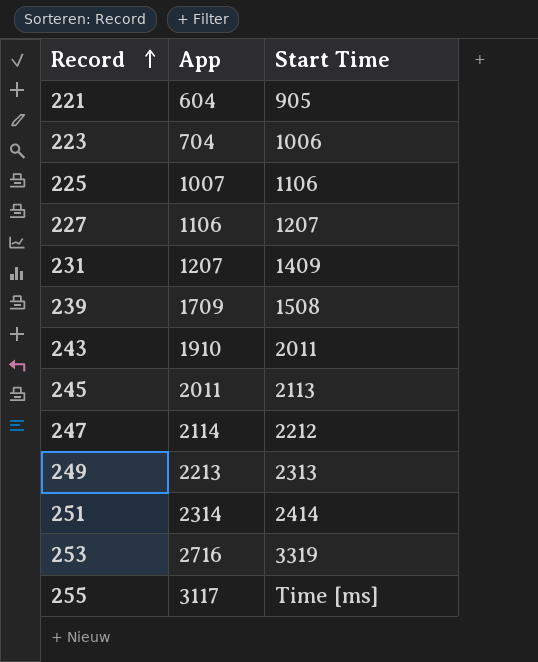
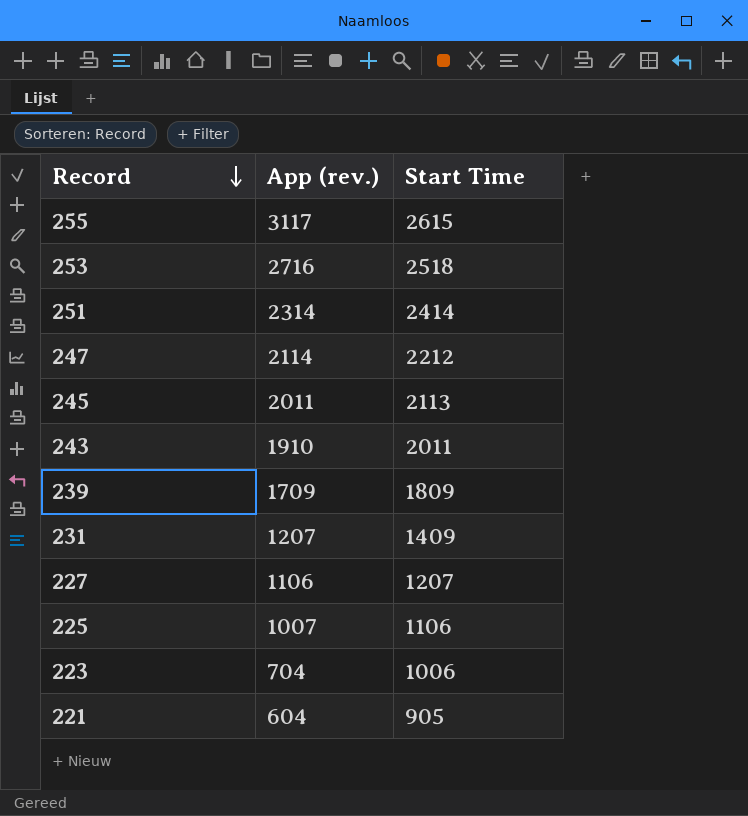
row order: Record ascending -> Record descending
column name: App -> App (rev.)
row 249: 2213 | 2313 -> none
255 | Start Time: Time [ms] -> 2615
253 | Start Time: 3319 -> 2518
239 | Start Time: 1508 -> 1809

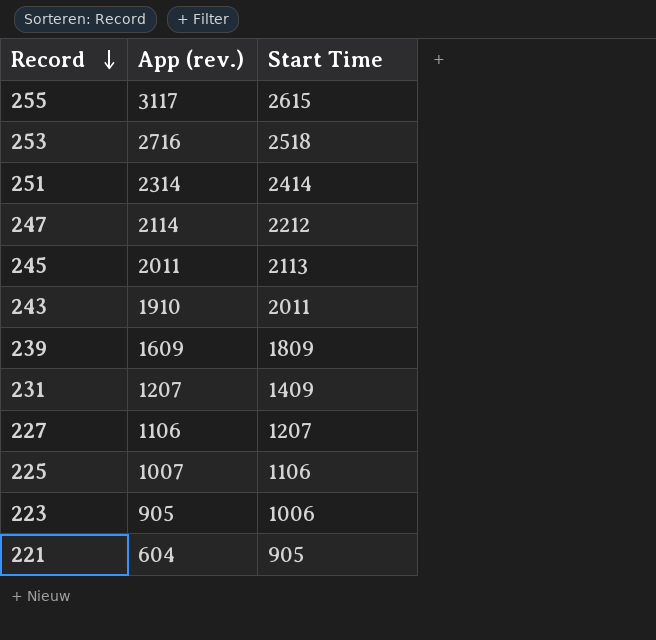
239 | App (rev.): 1709 -> 1609
223 | App (rev.): 704 -> 905

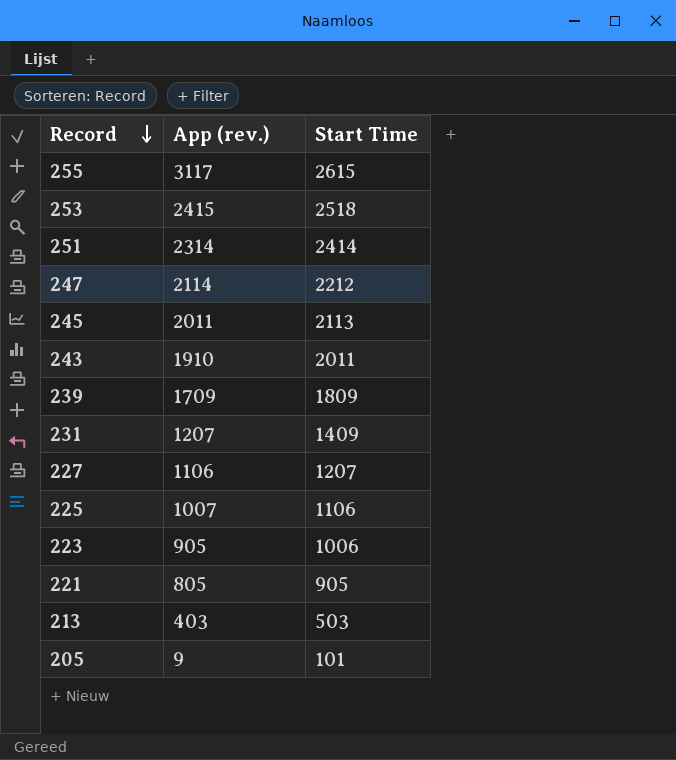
253 | App (rev.): 2716 -> 2415
239 | App (rev.): 1609 -> 1709
221 | App (rev.): 604 -> 805
row 213: none -> 403 | 503
row 205: none -> 9 | 101

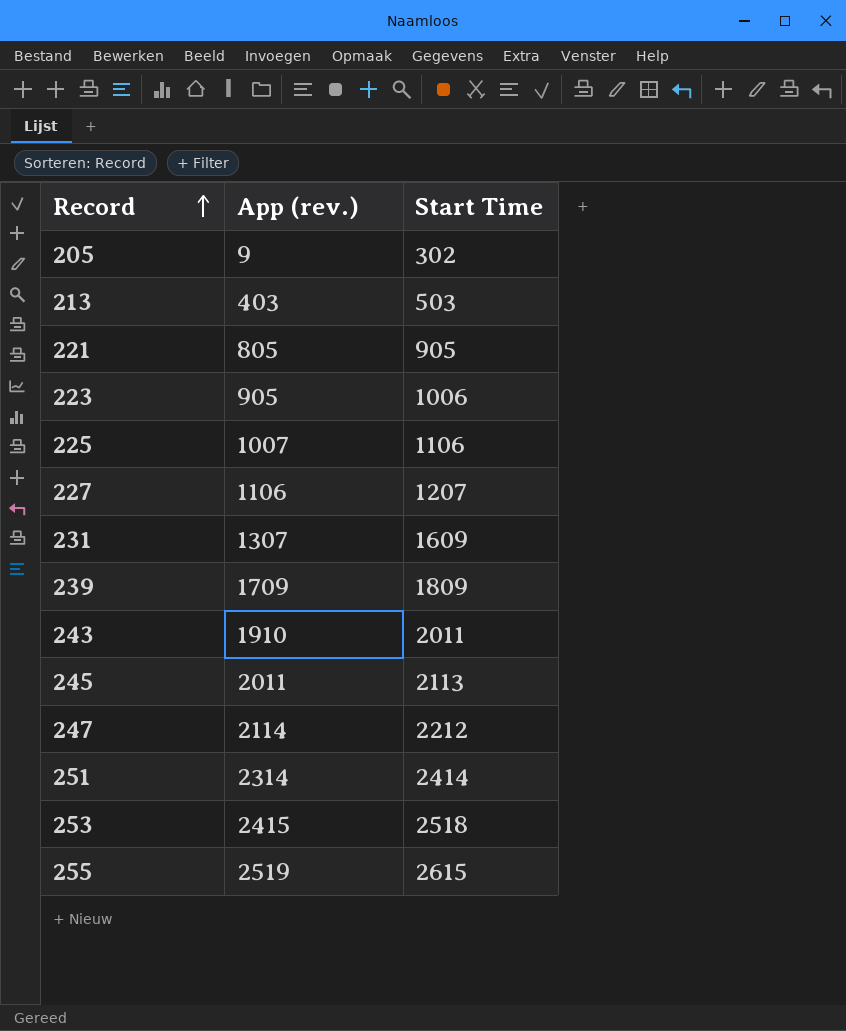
row order: Record descending -> Record ascending
205 | Start Time: 101 -> 302
231 | App (rev.): 1207 -> 1307
231 | Start Time: 1409 -> 1609
255 | App (rev.): 3117 -> 2519

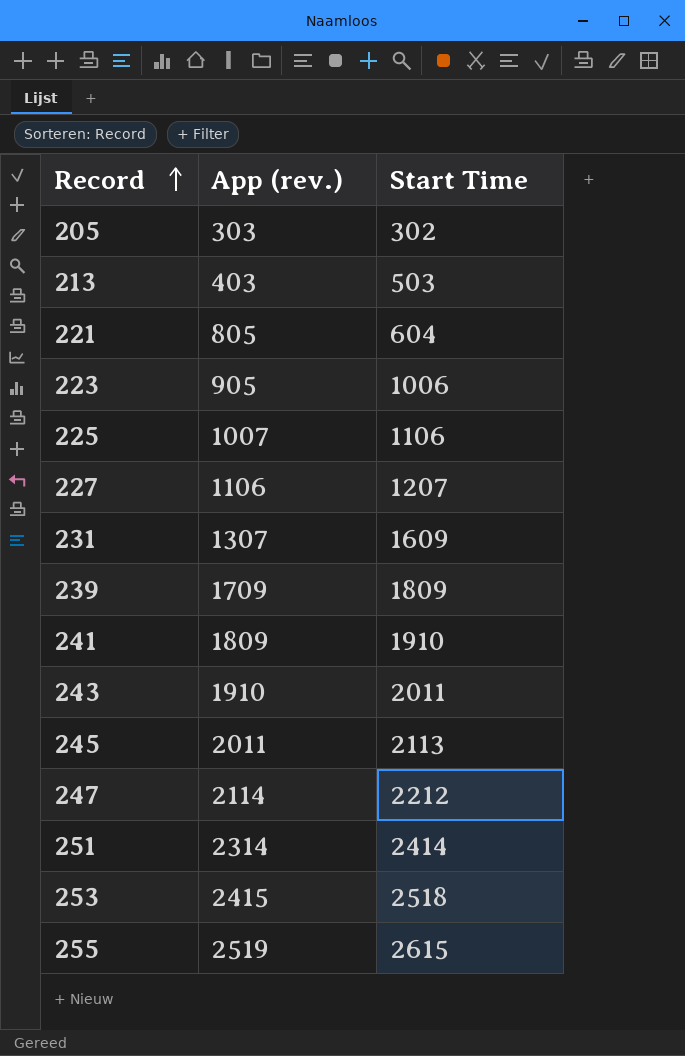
205 | App (rev.): 9 -> 303
221 | Start Time: 905 -> 604
row 241: none -> 1809 | 1910

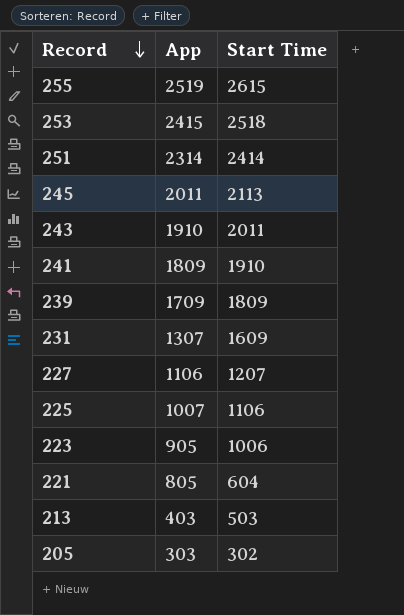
row order: Record ascending -> Record descending
column name: App (rev.) -> App
row 247: 2114 | 2212 -> none

